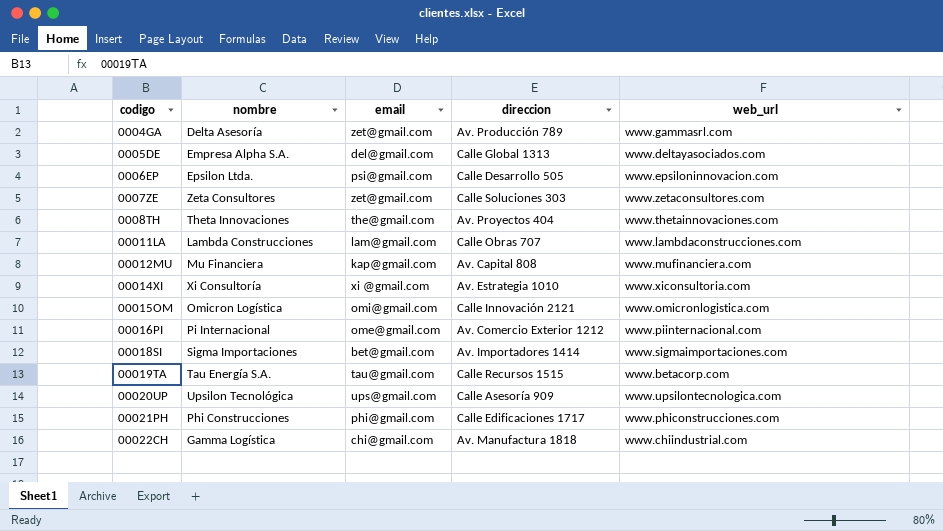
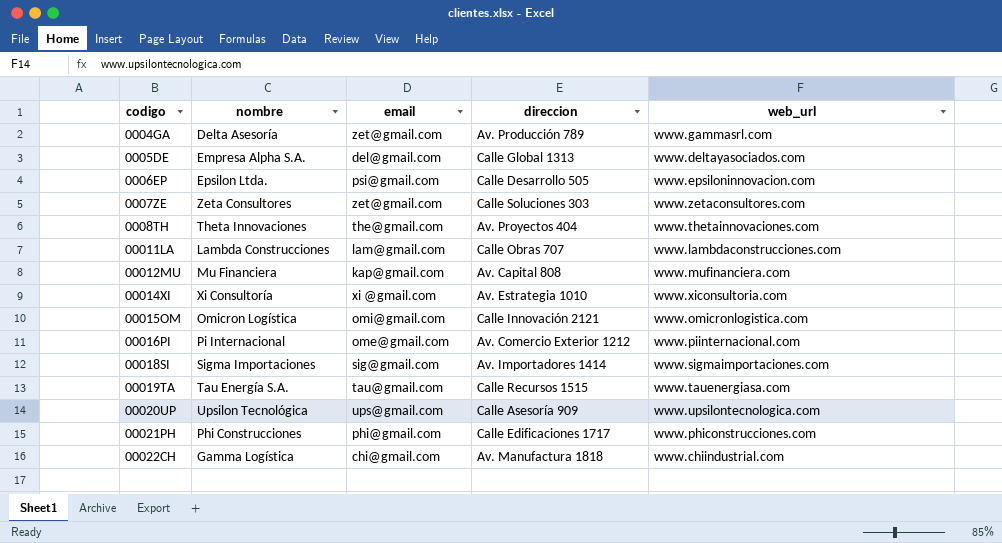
00018SI | email: bet@gmail.com -> sig@gmail.com
00019TA | web_url: www.betacorp.com -> www.tauenergiasa.com

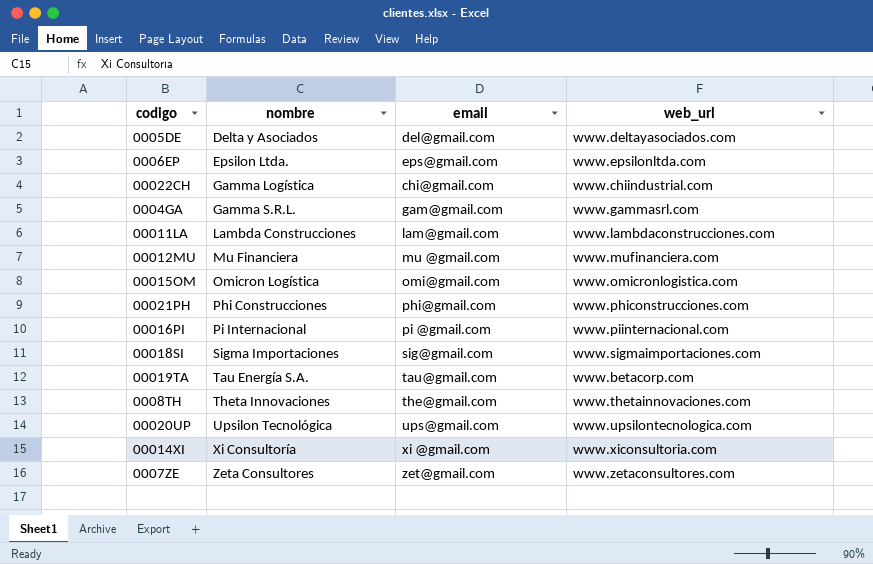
row order: codigo ascending -> nombre ascending
column direccion | position: 4 -> none
0005DE | nombre: Empresa Alpha S.A. -> Delta y Asociados
0006EP | email: psi@gmail.com -> eps@gmail.com
0006EP | web_url: www.epsiloninnovacion.com -> www.epsilonltda.com
0004GA | nombre: Delta Asesoría -> Gamma S.R.L.
0004GA | email: zet@gmail.com -> gam@gmail.com
00012MU | email: kap@gmail.com -> mu @gmail.com
00016PI | email: ome@gmail.com -> pi @gmail.com
00019TA | web_url: www.tauenergiasa.com -> www.betacorp.com

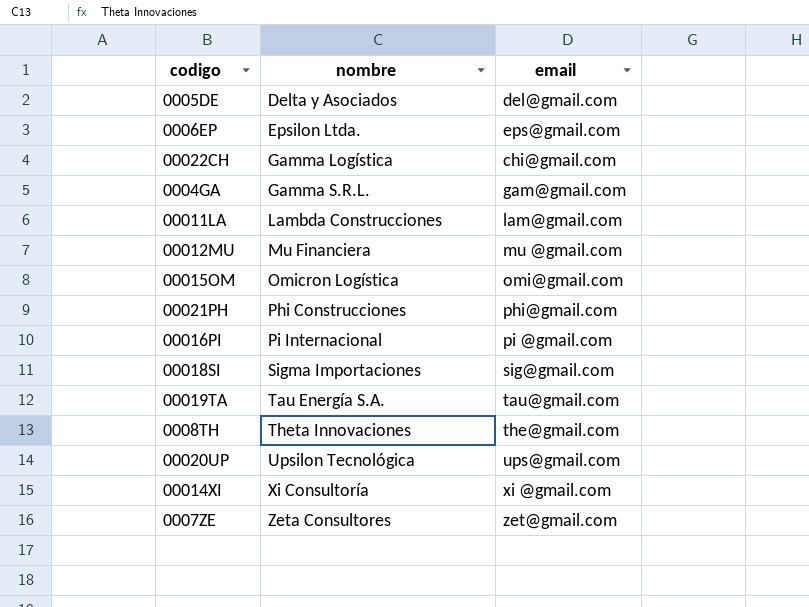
column web_url | position: 4 -> none

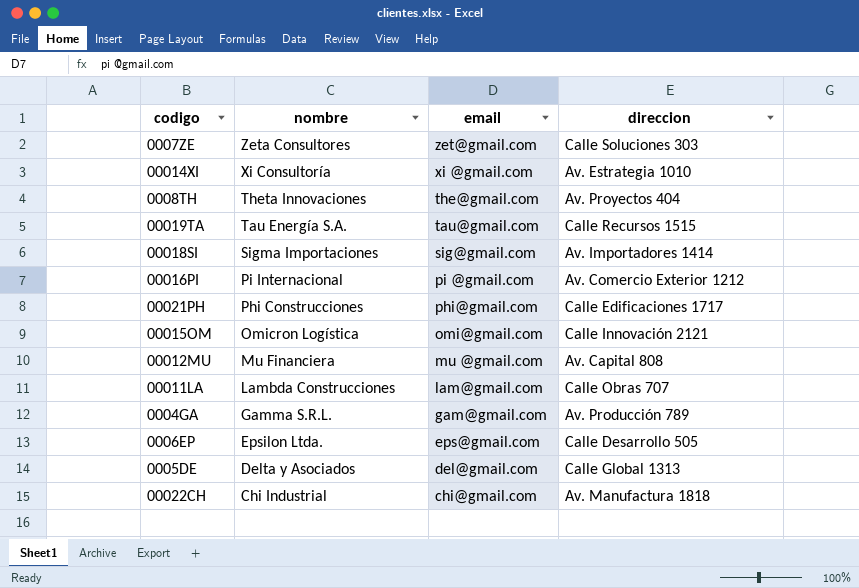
row order: nombre ascending -> nombre descending
column direccion | position: none -> 4
row 00020UP: Upsilon Tecnológica | ups@gmail.com -> none
00022CH | nombre: Gamma Logística -> Chi Industrial

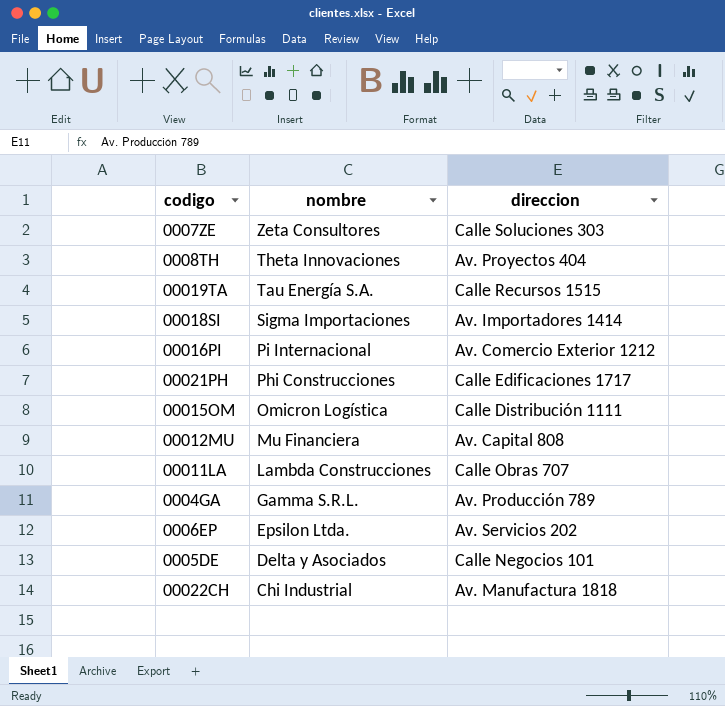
column email | position: 3 -> none
row 00014XI: Xi Consultoría | xi @gmail.com | Av. Estrategia 1010 -> none
00015OM | direccion: Calle Innovación 2121 -> Calle Distribución 1111
0006EP | direccion: Calle Desarrollo 505 -> Av. Servicios 202
0005DE | direccion: Calle Global 1313 -> Calle Negocios 101

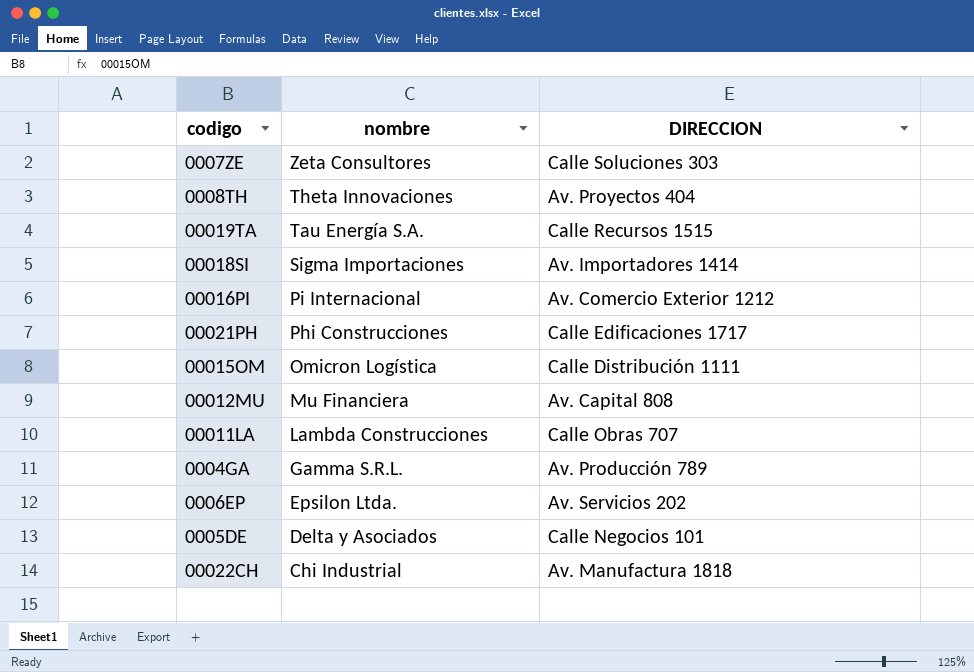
column name: direccion -> DIRECCION

